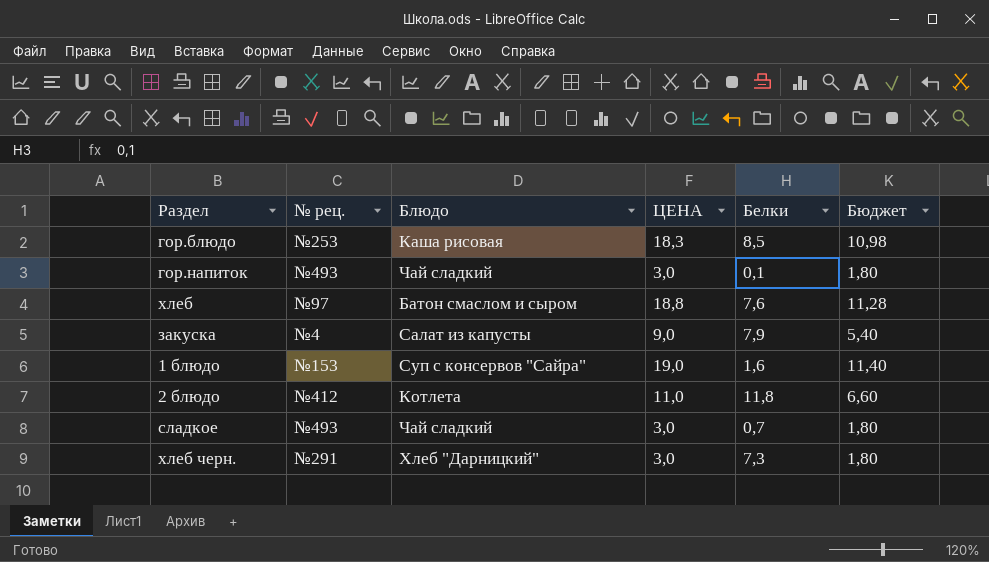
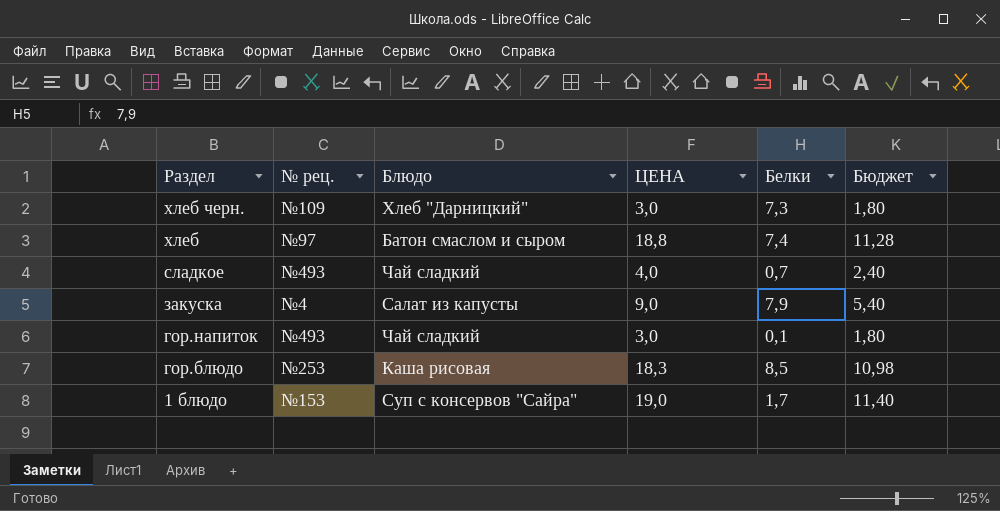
row order: none -> Раздел descending
row 2 блюдо: №412 | Котлета | 11,0 | 11,8 | 6,60 -> none
хлеб черн. | № рец.: №291 -> №109
хлеб | Белки: 7,6 -> 7,4
сладкое | ЦЕНА: 3,0 -> 4,0
сладкое | Бюджет: 1,80 -> 2,40
1 блюдо | Белки: 1,6 -> 1,7

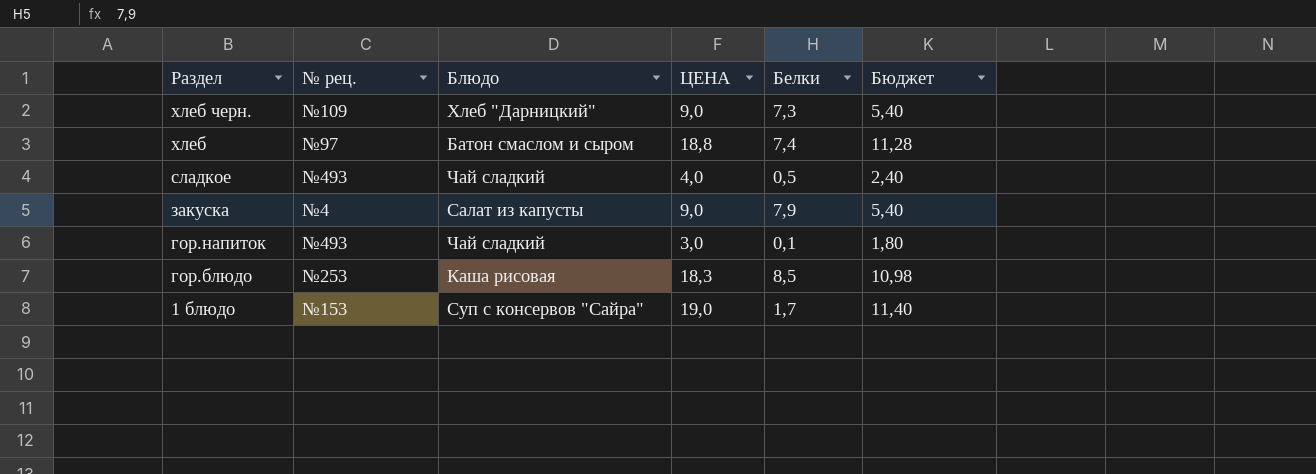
хлеб черн. | ЦЕНА: 3,0 -> 9,0
хлеб черн. | Бюджет: 1,80 -> 5,40
сладкое | Белки: 0,7 -> 0,5

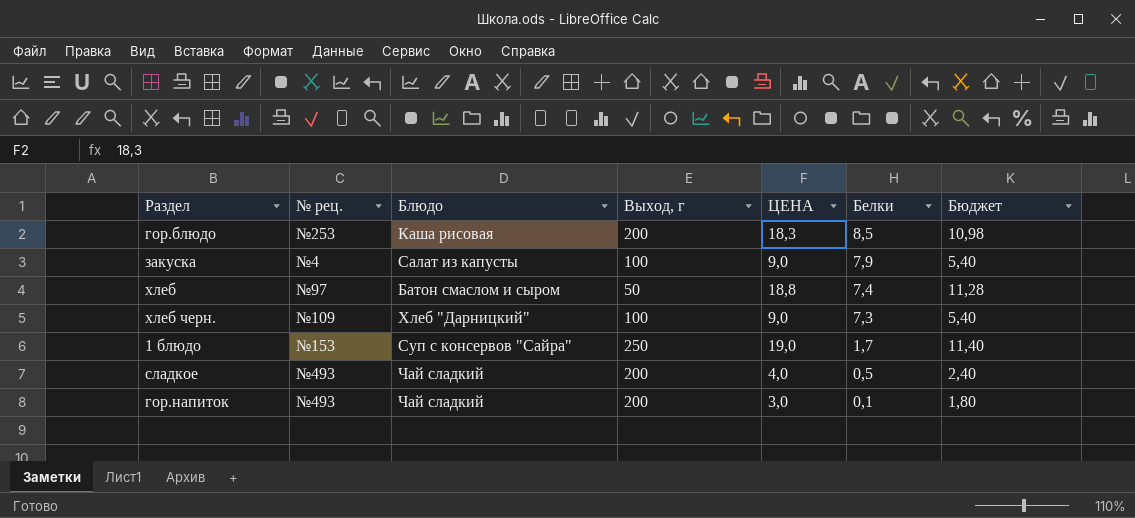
row order: Раздел descending -> Белки descending
column Выход, г | position: none -> 4

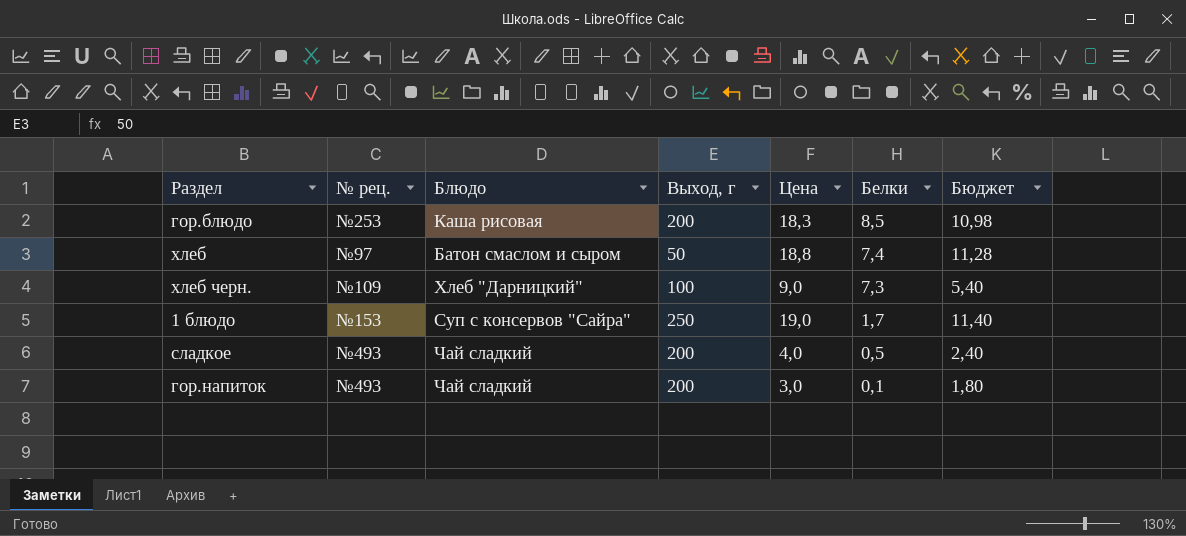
column name: ЦЕНА -> Цена
row закуска: №4 | Салат из капусты | 100 | 9,0 | 7,9 | 5,40 -> none

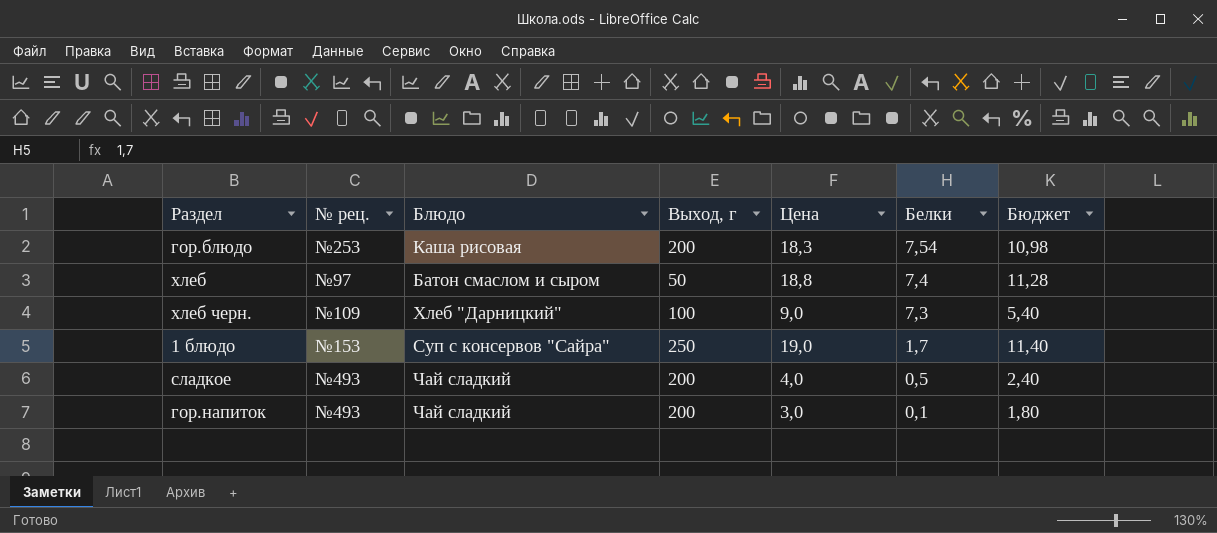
гор.блюдо | Белки: 8,5 -> 7,54

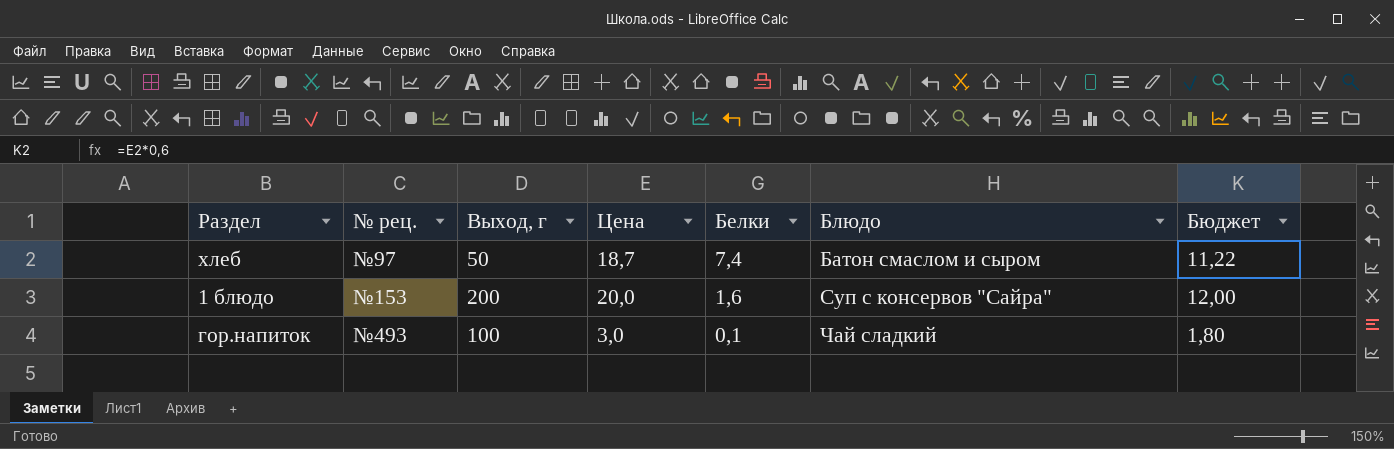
column Блюдо | position: 3 -> 6
row гор.блюдо: №253 | Каша рисовая | 200 | 18,3 | 7,54 | 10,98 -> none
row хлеб черн.: №109 | Хлеб "Дарницкий" | 100 | 9,0 | 7,3 | 5,40 -> none
row сладкое: №493 | Чай сладкий | 200 | 4,0 | 0,5 | 2,40 -> none
хлеб | Цена: 18,8 -> 18,7
хлеб | Бюджет: 11,28 -> 11,22
1 блюдо | Выход, г: 250 -> 200
1 блюдо | Цена: 19,0 -> 20,0
1 блюдо | Белки: 1,7 -> 1,6
1 блюдо | Бюджет: 11,40 -> 12,00
гор.напиток | Выход, г: 200 -> 100

